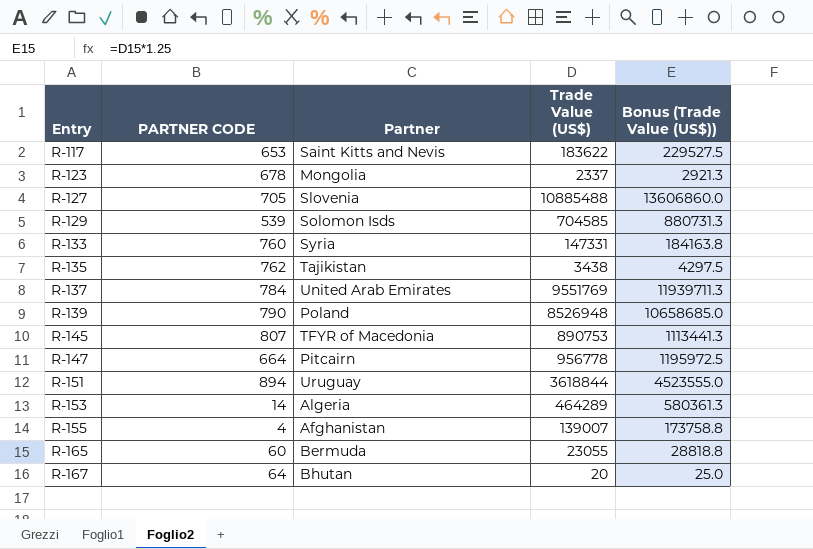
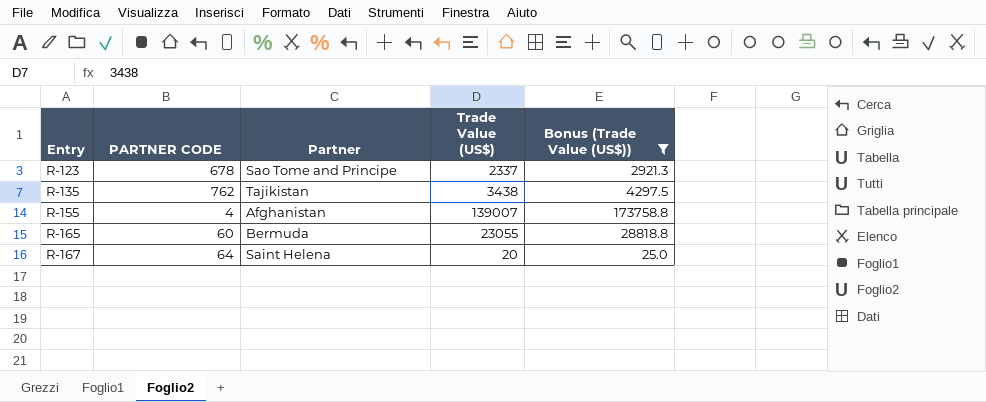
filter: none -> Bonus (Trade Value (US$)) <= 173758.8
R-123 | Partner: Mongolia -> Sao Tome and Principe
R-167 | Partner: Bhutan -> Saint Helena

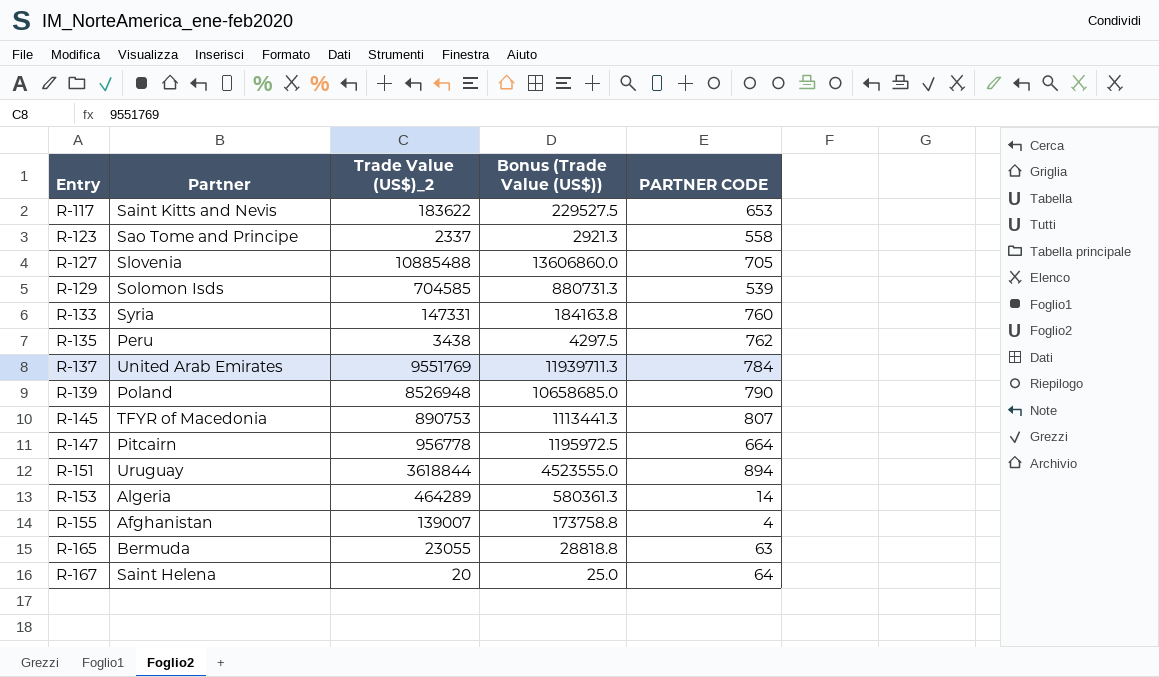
filter: Bonus (Trade Value (US$)) <= 173758.8 -> none
column name: Trade Value (US$) -> Trade Value (US$)_2
column PARTNER CODE | position: 2 -> 5
R-123 | PARTNER CODE: 678 -> 558
R-135 | Partner: Tajikistan -> Peru
R-165 | PARTNER CODE: 60 -> 63

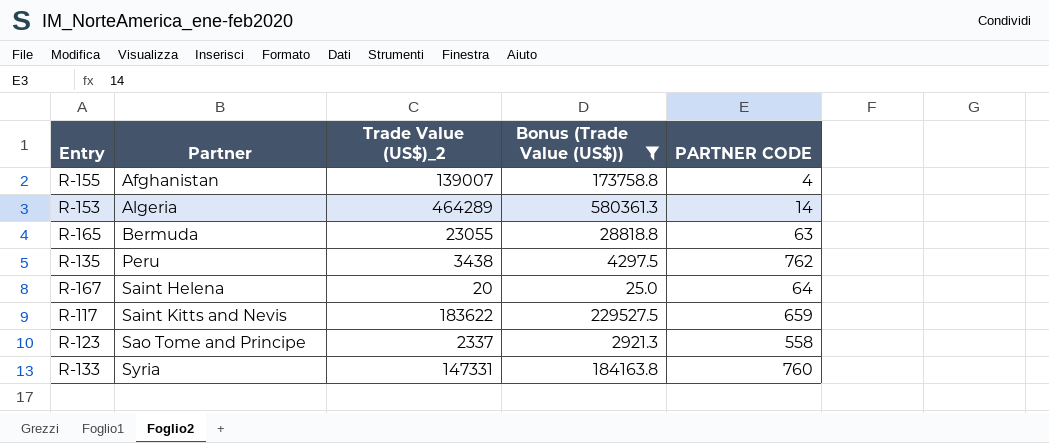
filter: none -> Bonus (Trade Value (US$)) <= 580361.3
row order: Entry ascending -> Partner ascending
R-117 | PARTNER CODE: 653 -> 659

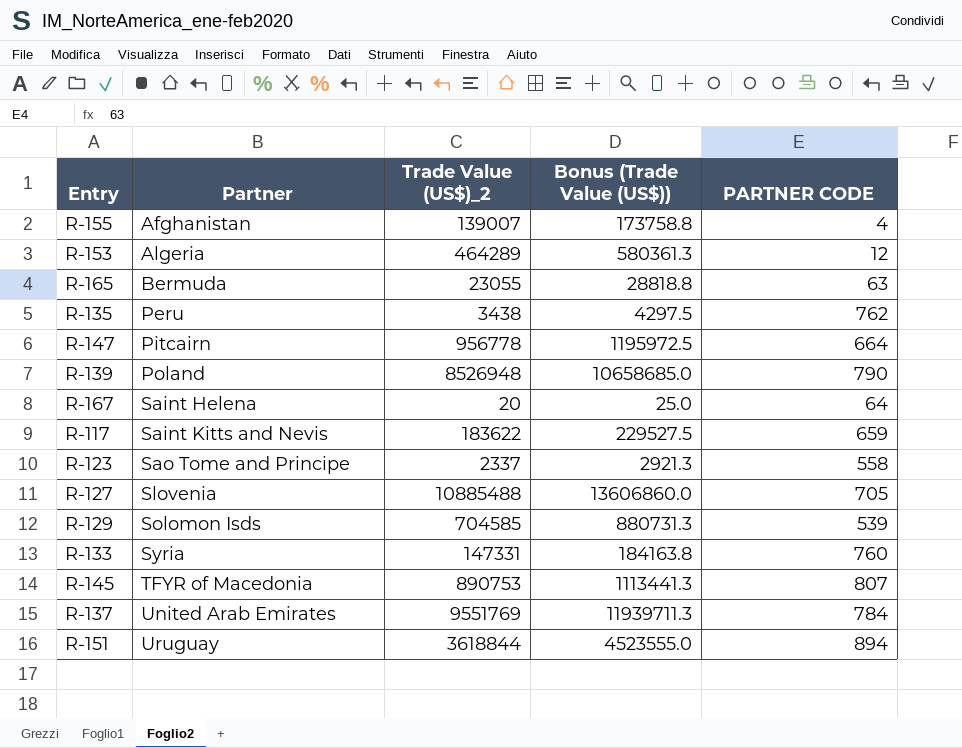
filter: Bonus (Trade Value (US$)) <= 580361.3 -> none
R-153 | PARTNER CODE: 14 -> 12

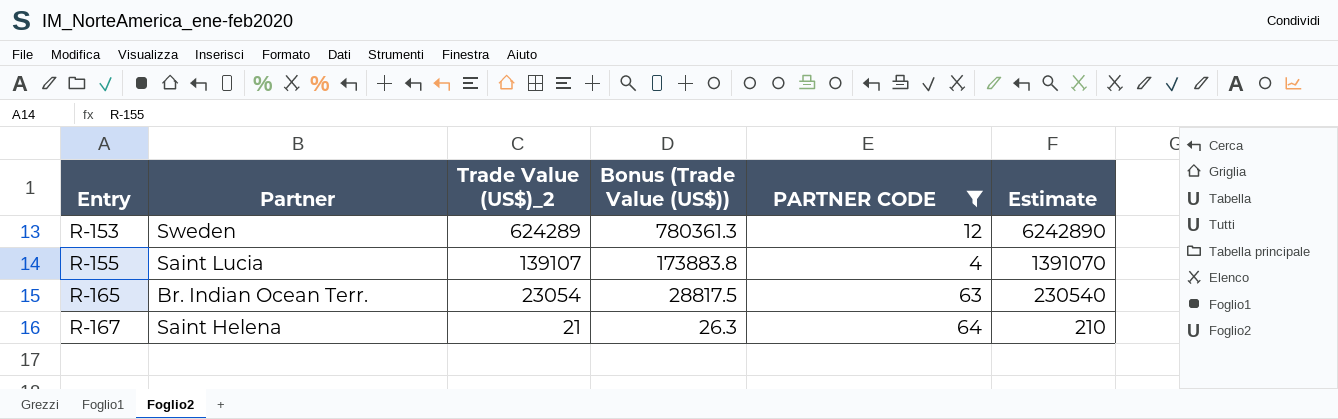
filter: none -> PARTNER CODE <= 64
row order: Partner ascending -> Entry ascending
column Estimate | formula: none -> [Trade Value (US$)_2] * 10
R-153 | Partner: Algeria -> Sweden
R-153 | Trade Value (US$)_2: 464289 -> 624289
R-153 | Bonus (Trade Value (US$)): 580361.3 -> 780361.3
R-155 | Partner: Afghanistan -> Saint Lucia
R-155 | Trade Value (US$)_2: 139007 -> 139107
R-155 | Bonus (Trade Value (US$)): 173758.8 -> 173883.8
R-165 | Partner: Bermuda -> Br. Indian Ocean Terr.
R-165 | Trade Value (US$)_2: 23055 -> 23054
R-165 | Bonus (Trade Value (US$)): 28818.8 -> 28817.5
R-167 | Trade Value (US$)_2: 20 -> 21
R-167 | Bonus (Trade Value (US$)): 25.0 -> 26.3

